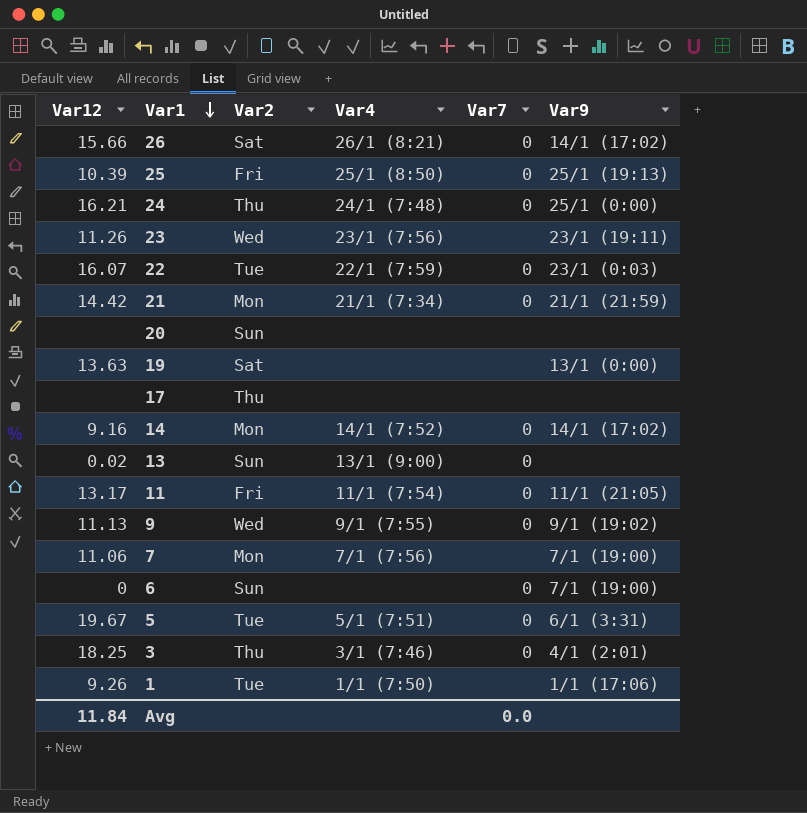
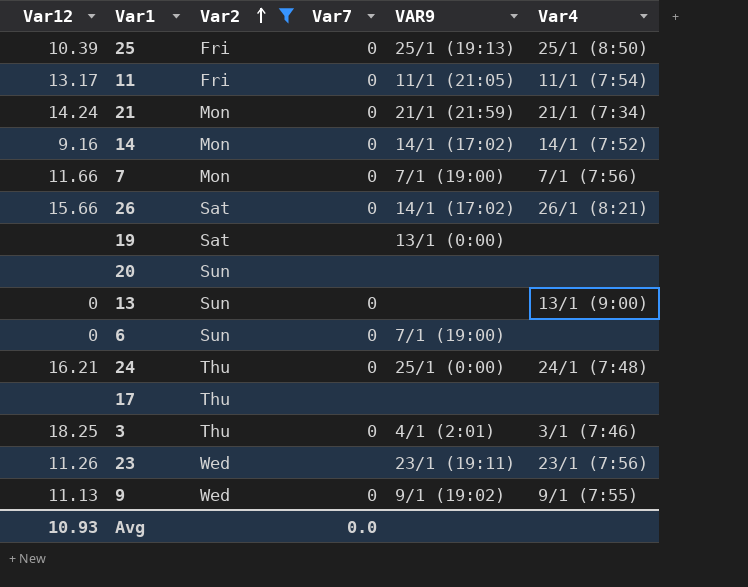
filter: none -> Var2 != Tue
row order: Var1 descending -> Var2 ascending
column name: Var9 -> VAR9
column Var4 | position: 4 -> 6
21 | Var12: 14.42 -> 14.24
7 | Var12: 11.06 -> 11.66
7 | Var7: none -> 0
19 | Var12: 13.63 -> none
13 | Var12: 0.02 -> 0
Avg | Var12: 11.84 -> 10.93

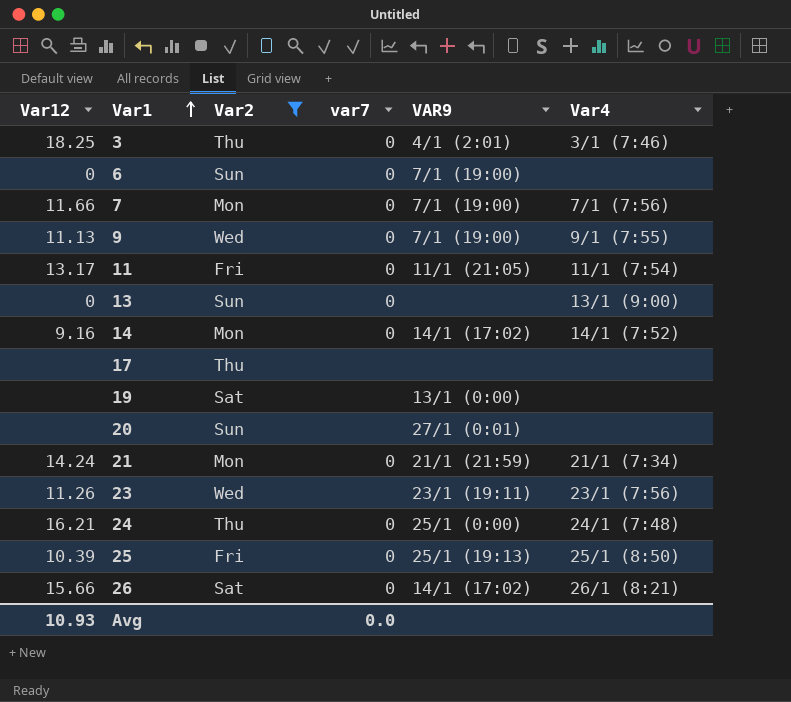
row order: Var2 ascending -> Var1 ascending
column name: Var7 -> var7
9 | VAR9: 9/1 (19:02) -> 7/1 (19:00)
20 | VAR9: none -> 27/1 (0:01)

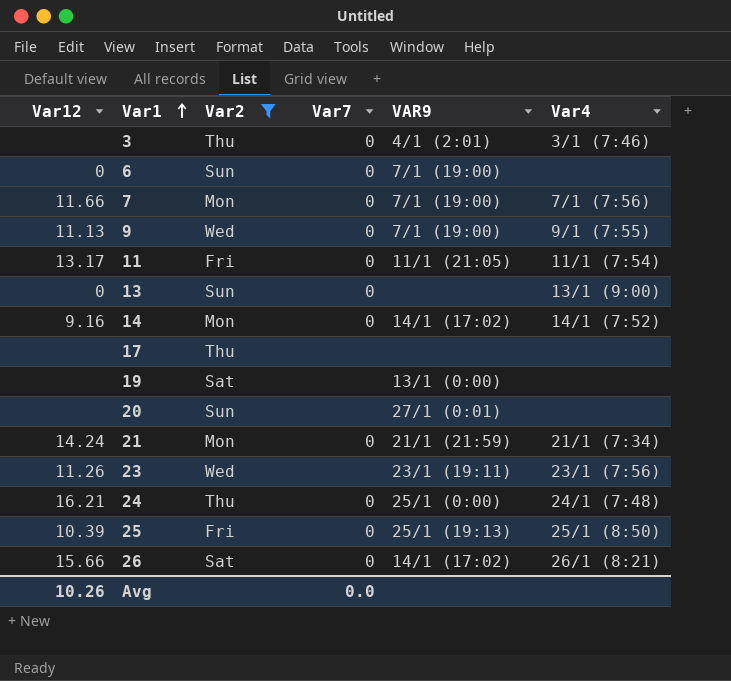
column name: var7 -> Var7
3 | Var12: 18.25 -> none
Avg | Var12: 10.93 -> 10.26

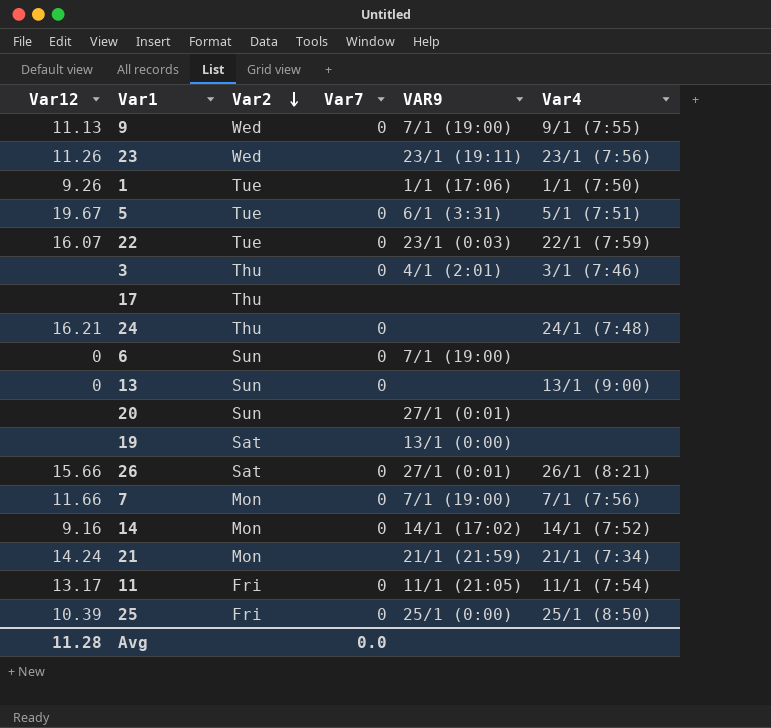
filter: Var2 != Tue -> none
row order: Var1 ascending -> Var2 descending
24 | VAR9: 25/1 (0:00) -> none
26 | VAR9: 14/1 (17:02) -> 27/1 (0:01)
21 | Var7: 0 -> none
25 | VAR9: 25/1 (19:13) -> 25/1 (0:00)
Avg | Var12: 10.26 -> 11.28

